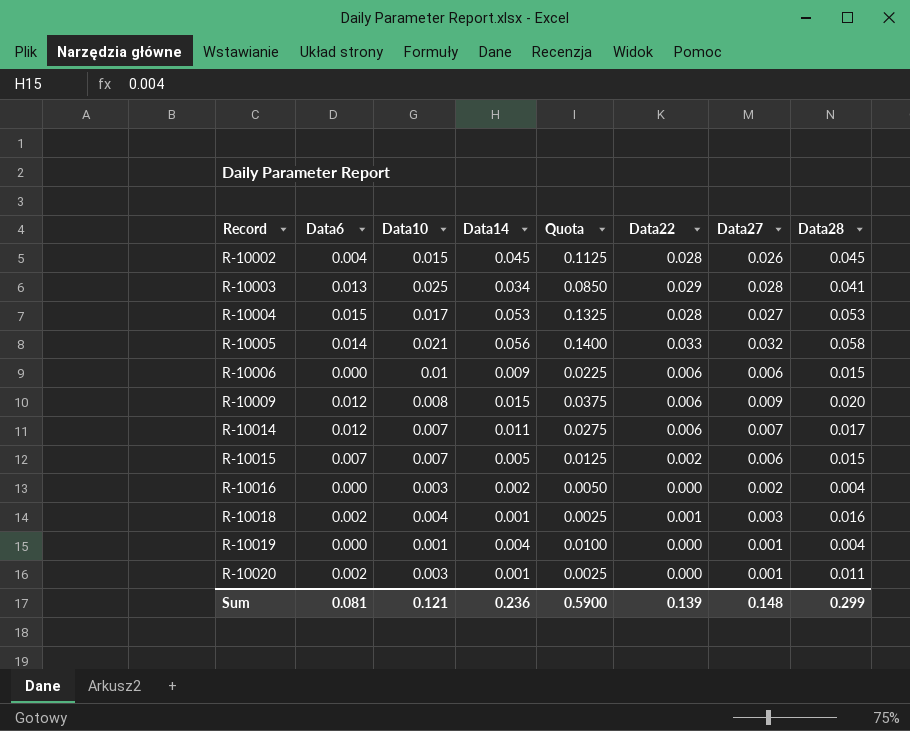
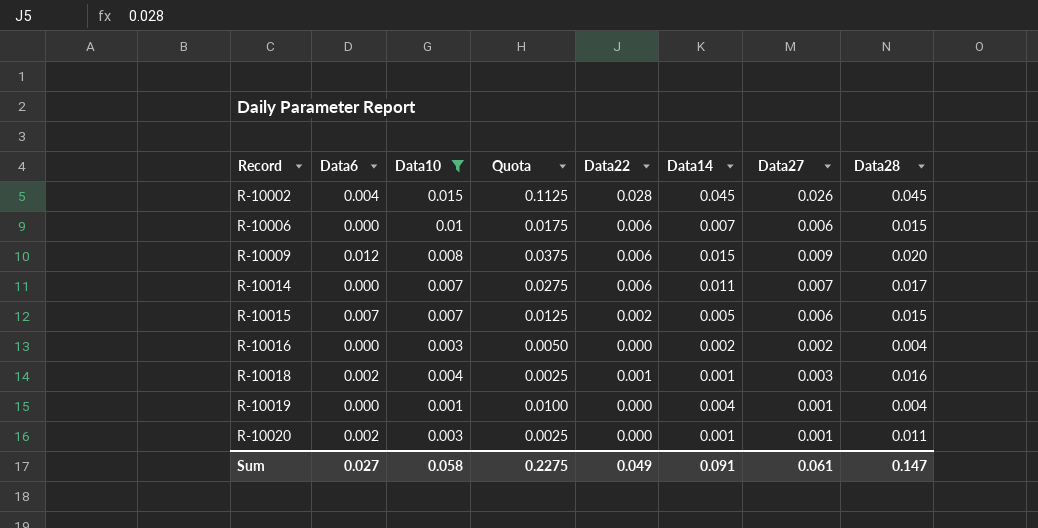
filter: none -> Data10 <= 0.015
column Data14 | position: 4 -> 6
R-10006 | Quota: 0.0225 -> 0.0175
R-10006 | Data14: 0.009 -> 0.007
R-10014 | Data6: 0.012 -> 0.000
Sum | Data6: 0.081 -> 0.027
Sum | Data10: 0.121 -> 0.058
Sum | Quota: 0.5900 -> 0.2275
Sum | Data22: 0.139 -> 0.049
Sum | Data14: 0.236 -> 0.091
Sum | Data27: 0.148 -> 0.061
Sum | Data28: 0.299 -> 0.147

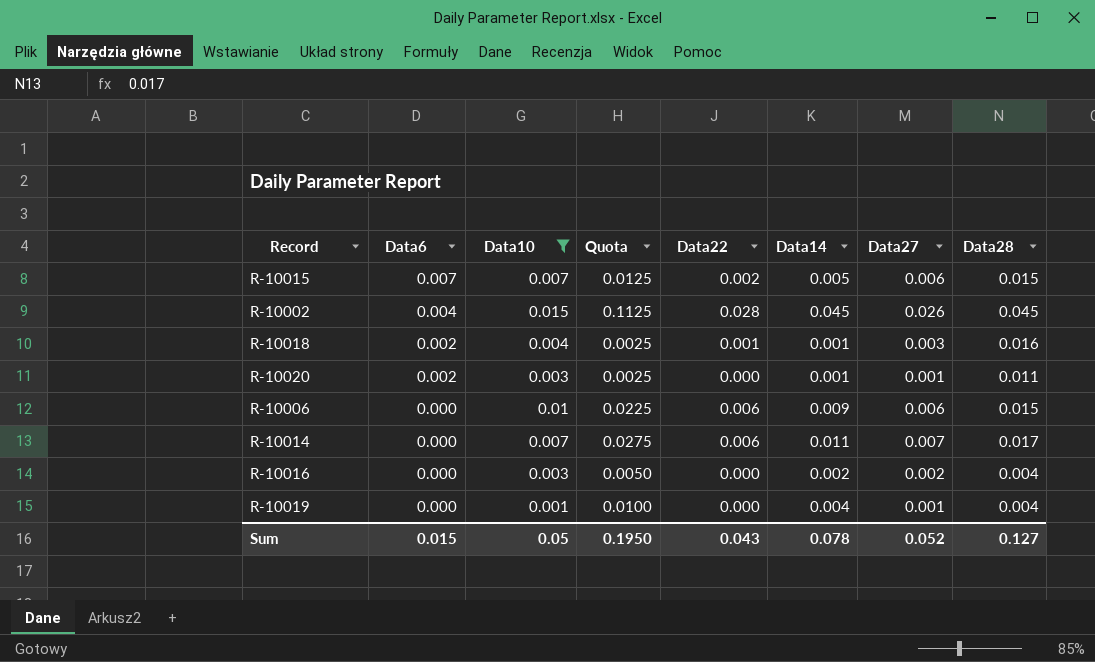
row order: Record ascending -> Data6 descending
row R-10009: 0.012 | 0.008 | 0.0375 | 0.006 | 0.015 | 0.009 | 0.020 -> none
R-10006 | Quota: 0.0175 -> 0.0225
R-10006 | Data14: 0.007 -> 0.009
Sum | Data6: 0.027 -> 0.015
Sum | Data10: 0.058 -> 0.05
Sum | Quota: 0.2275 -> 0.1950
Sum | Data22: 0.049 -> 0.043
Sum | Data14: 0.091 -> 0.078
Sum | Data27: 0.061 -> 0.052
Sum | Data28: 0.147 -> 0.127

